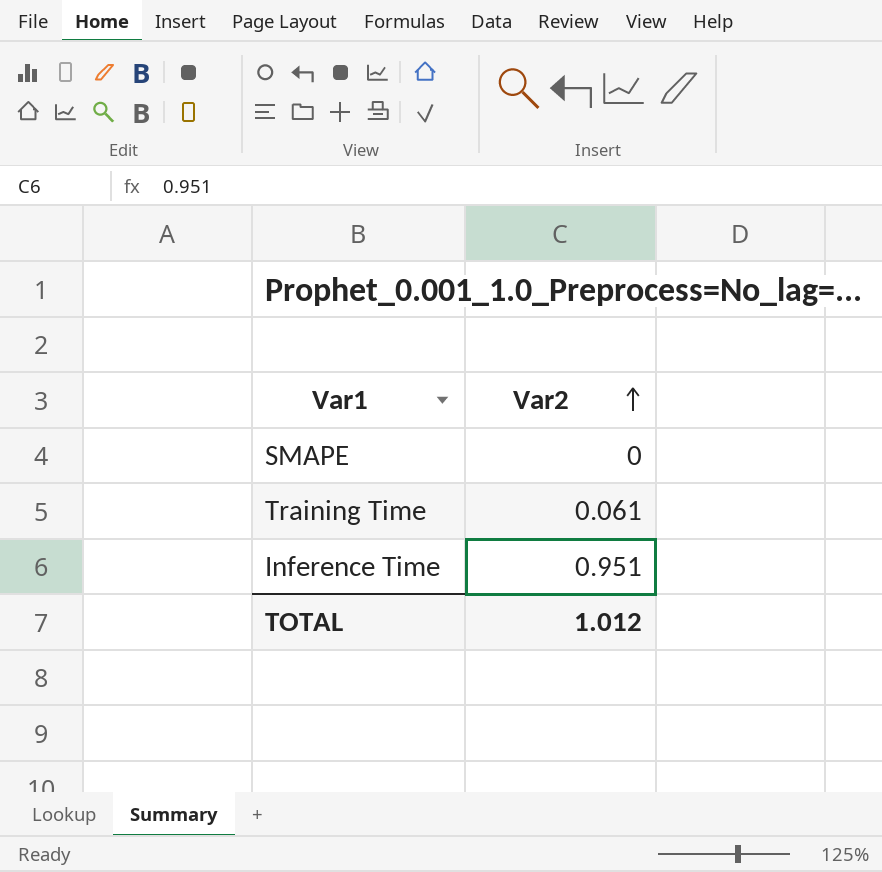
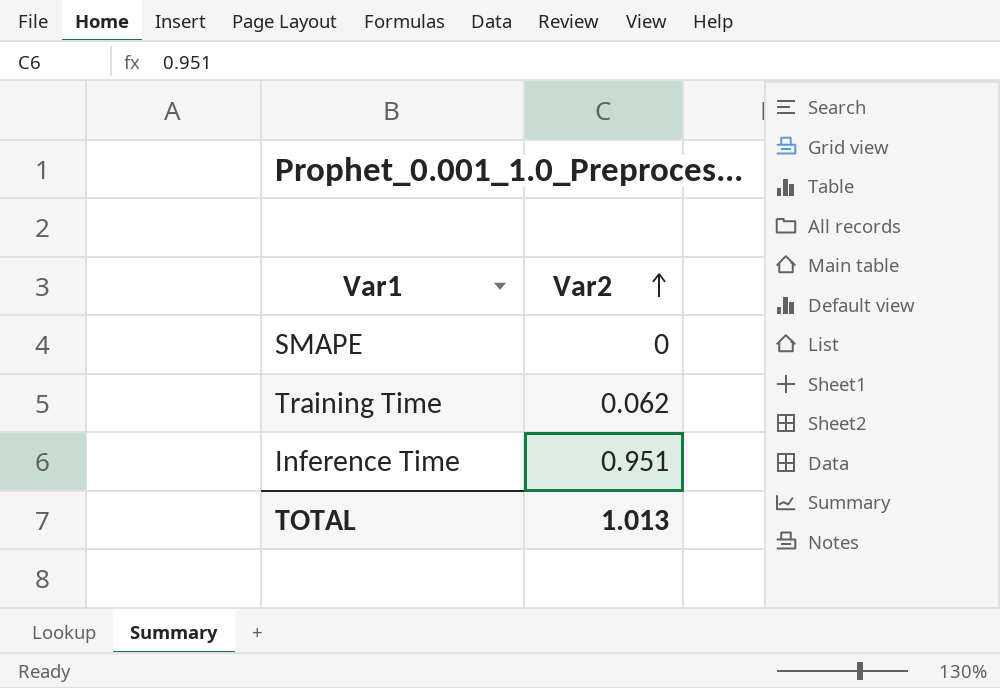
Training Time | Var2: 0.061 -> 0.062
TOTAL | Var2: 1.012 -> 1.013

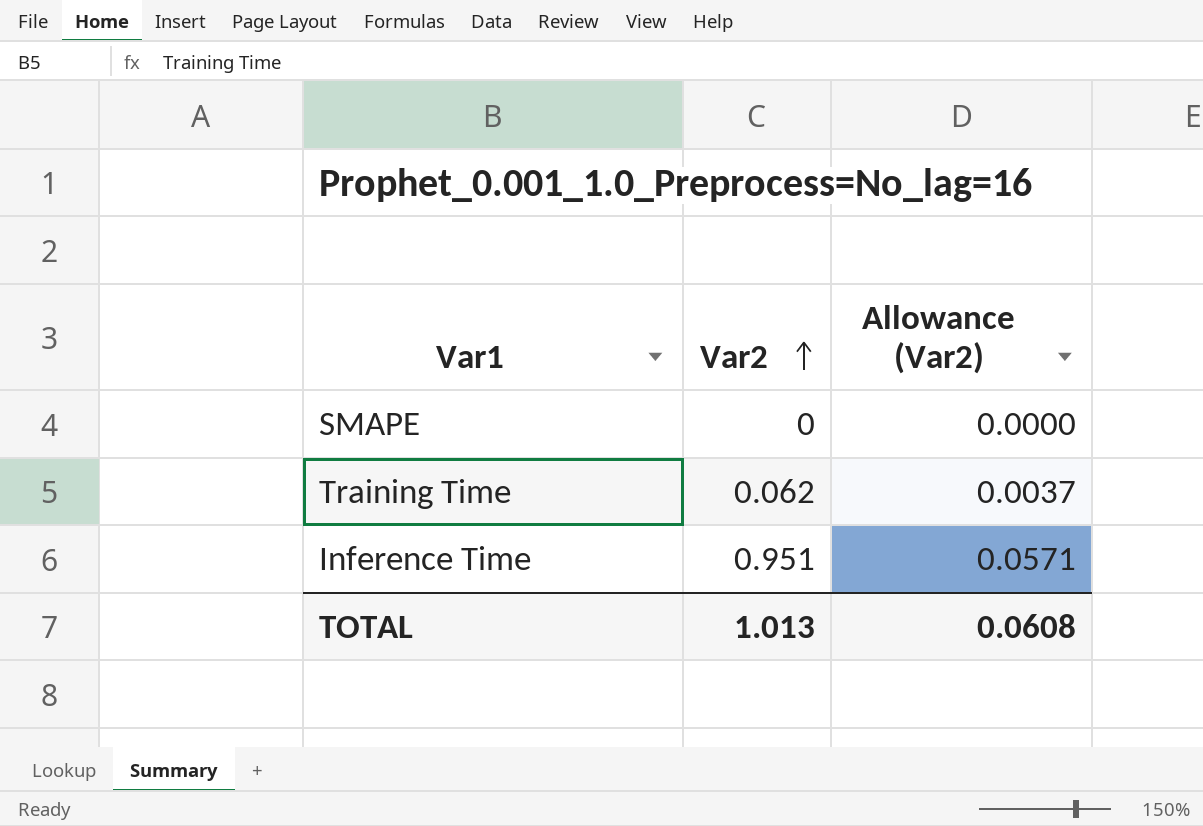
column Allowance (Var2) | formula: none -> [Var2] * 0.06

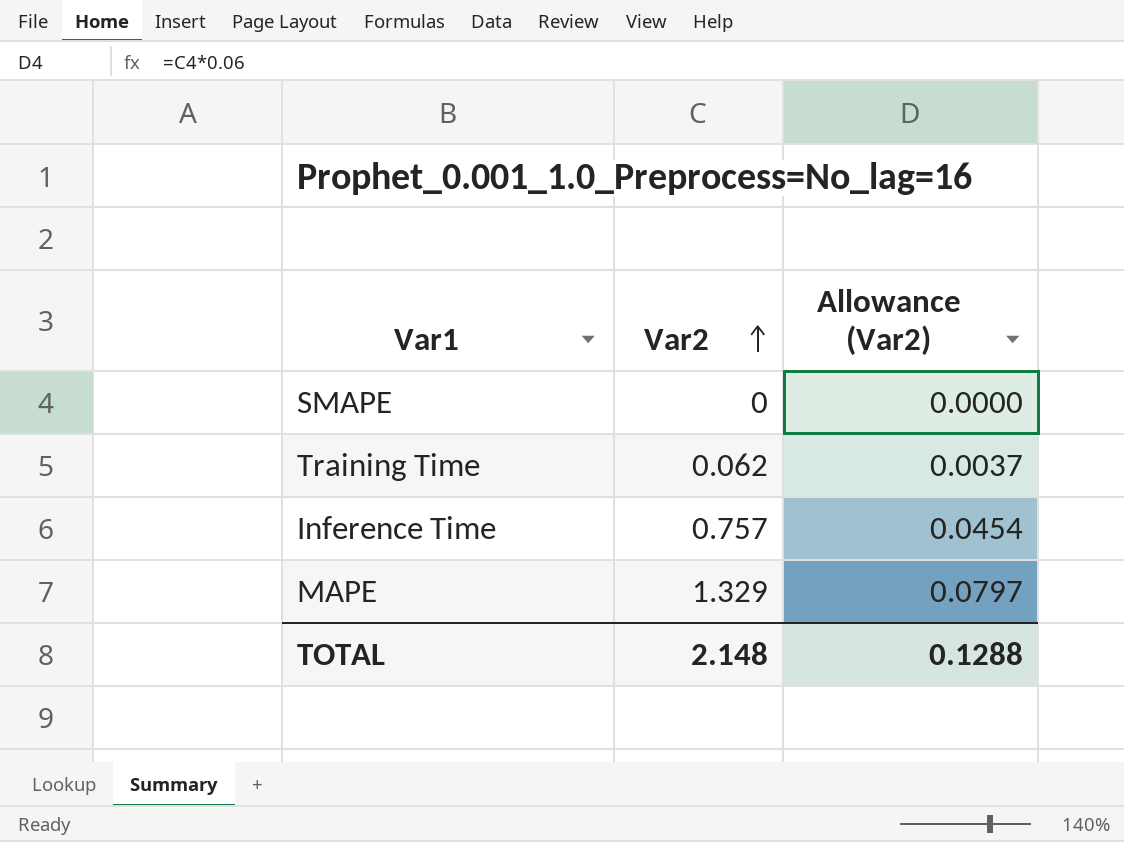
Inference Time | Var2: 0.951 -> 0.757
Inference Time | Allowance (Var2): 0.0571 -> 0.0454
row MAPE: none -> 1.329 | 0.0797
TOTAL | Var2: 1.013 -> 2.148
TOTAL | Allowance (Var2): 0.0608 -> 0.1288

